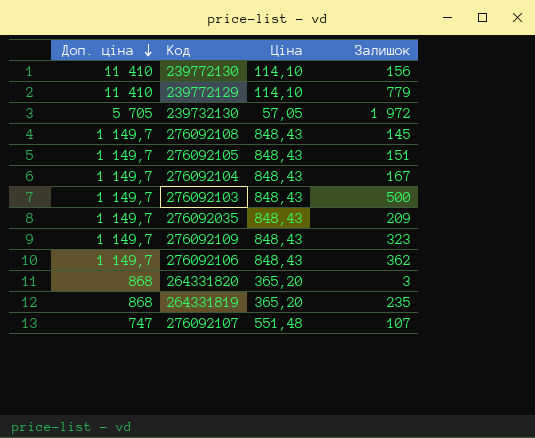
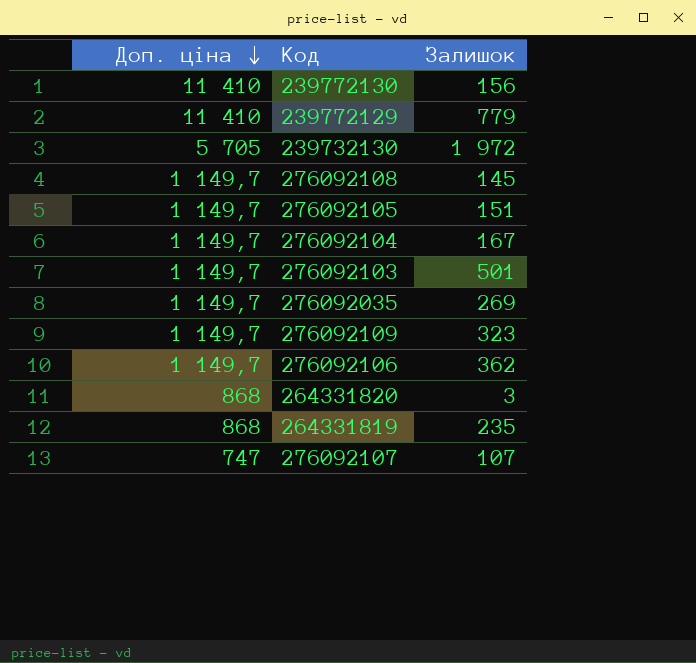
column Ціна | position: 3 -> none
276092103 | Залишок: 500 -> 501
276092035 | Залишок: 209 -> 269

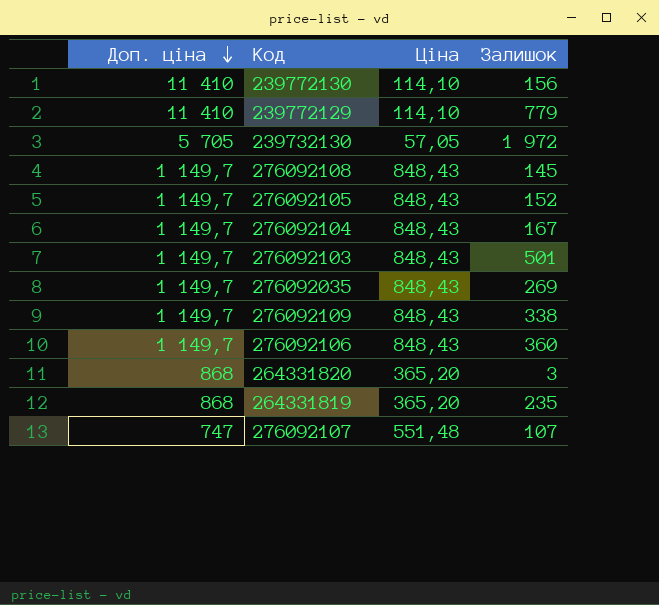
column Ціна | position: none -> 3
276092105 | Залишок: 151 -> 152
276092109 | Залишок: 323 -> 338
276092106 | Залишок: 362 -> 360

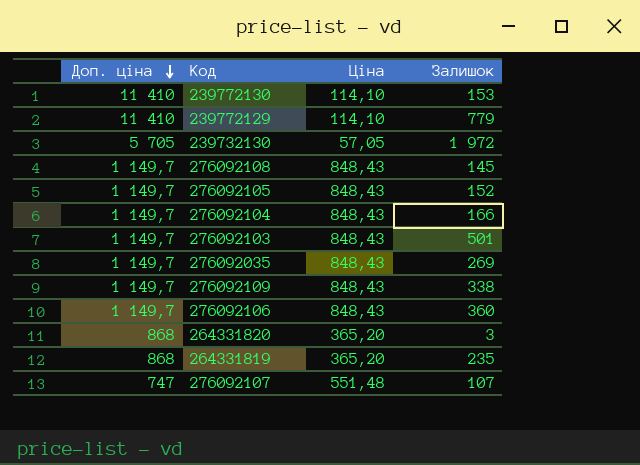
239772130 | Залишок: 156 -> 153
276092104 | Залишок: 167 -> 166

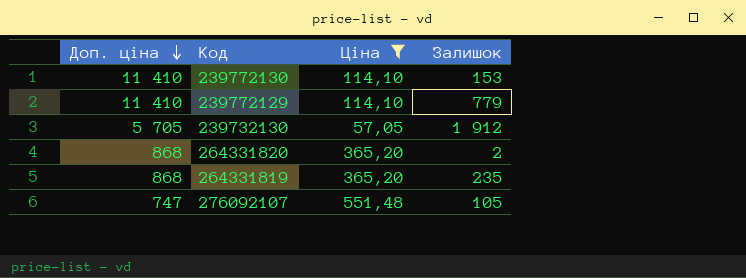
filter: none -> Ціна != 848,43
239732130 | Залишок: 1 972 -> 1 912
264331820 | Залишок: 3 -> 2
276092107 | Залишок: 107 -> 105

